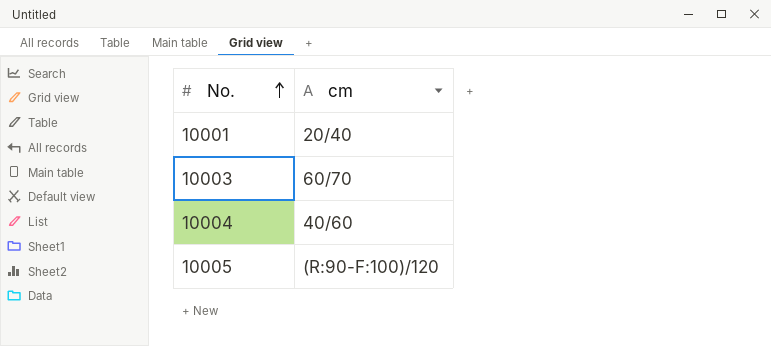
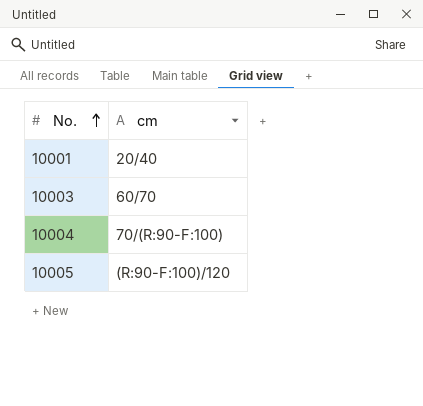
10004 | cm: 40/60 -> 70/(R:90-F:100)

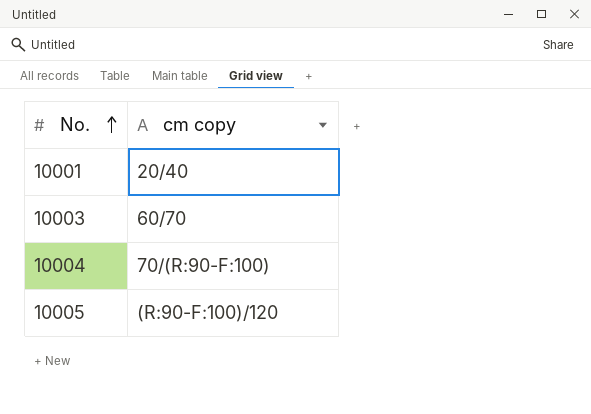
column name: cm -> cm copy

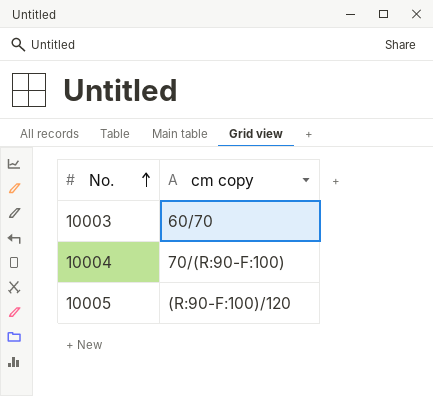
row 10001: 20/40 -> none

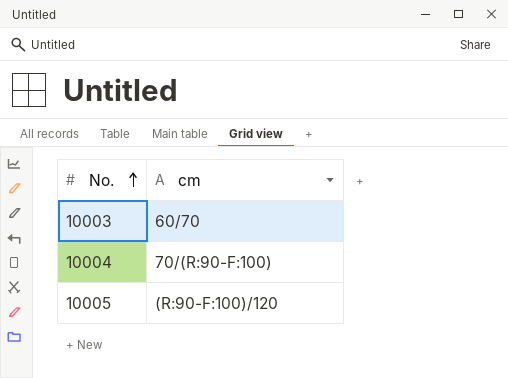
column name: cm copy -> cm

